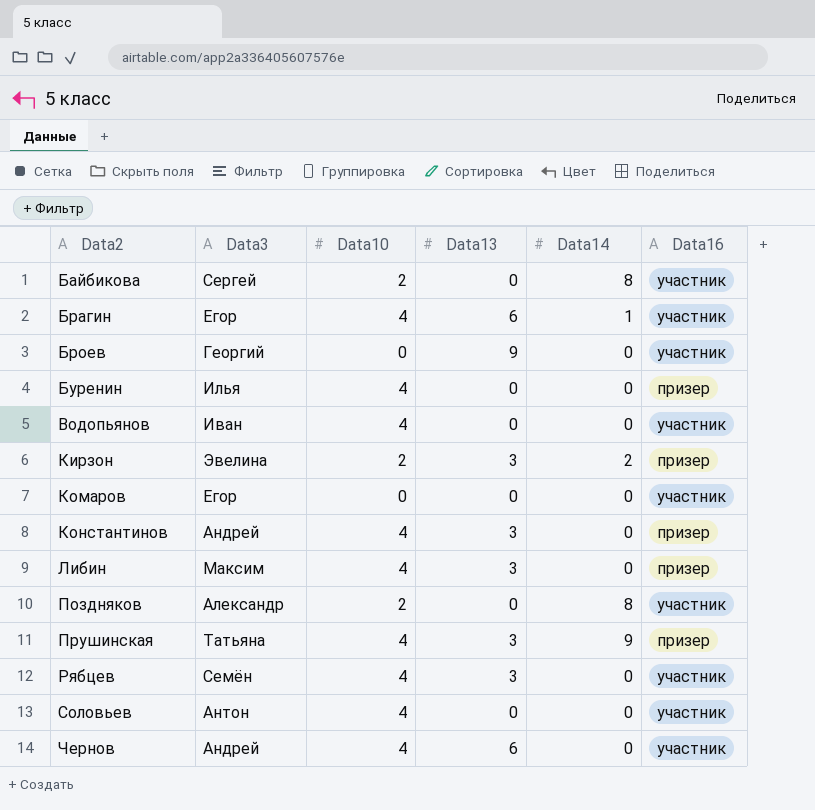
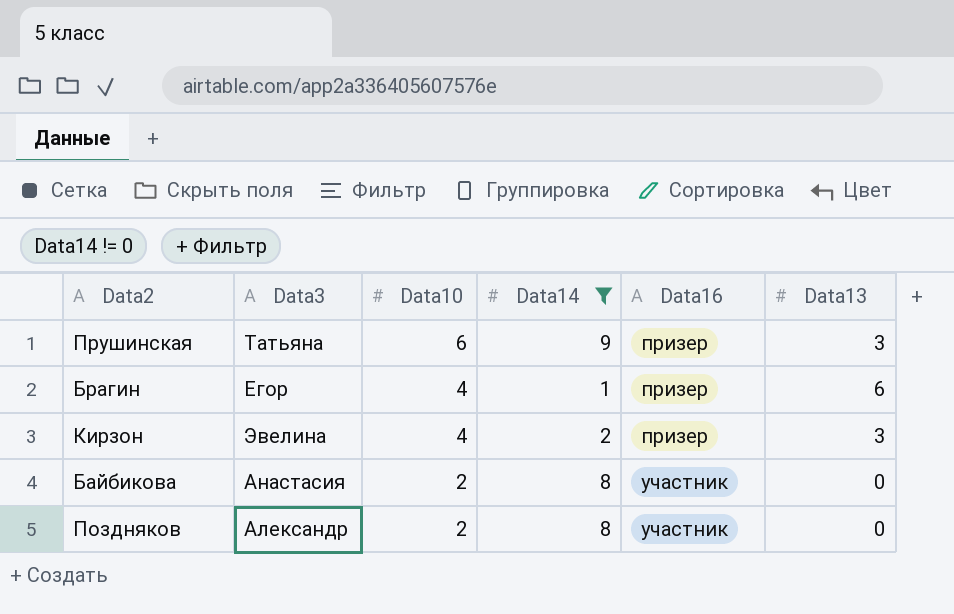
filter: none -> Data14 != 0
row order: Data2 ascending -> Data10 descending
column Data13 | position: 4 -> 6
Прушинская | Data10: 4 -> 6
Брагин | Data16: участник -> призер
Кирзон | Data10: 2 -> 4
Байбикова | Data3: Сергей -> Анастасия

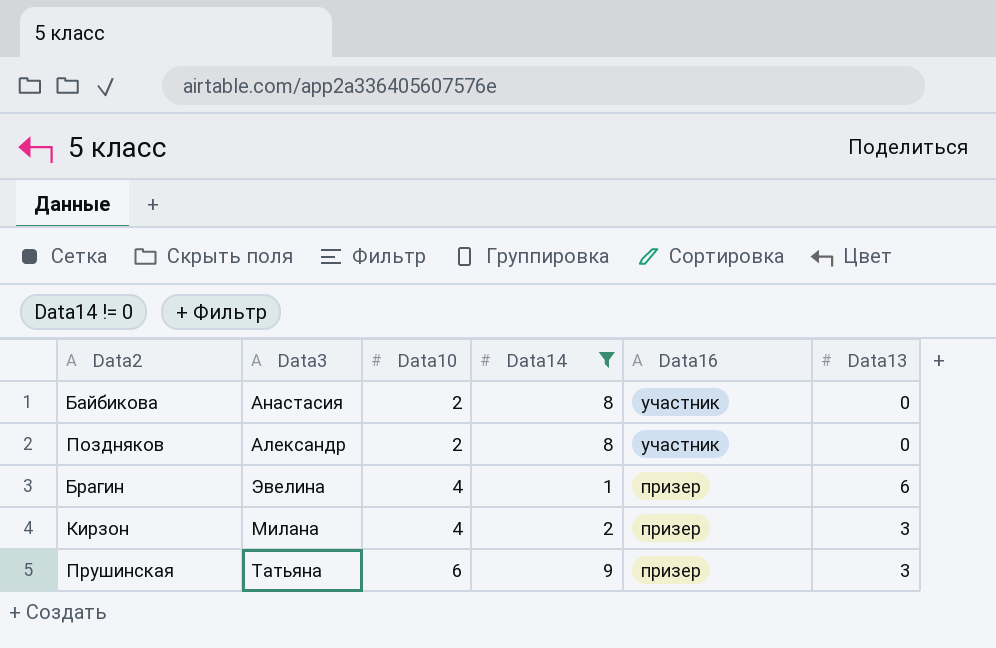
row order: Data10 descending -> Data10 ascending
Брагин | Data3: Егор -> Эвелина
Кирзон | Data3: Эвелина -> Милана

